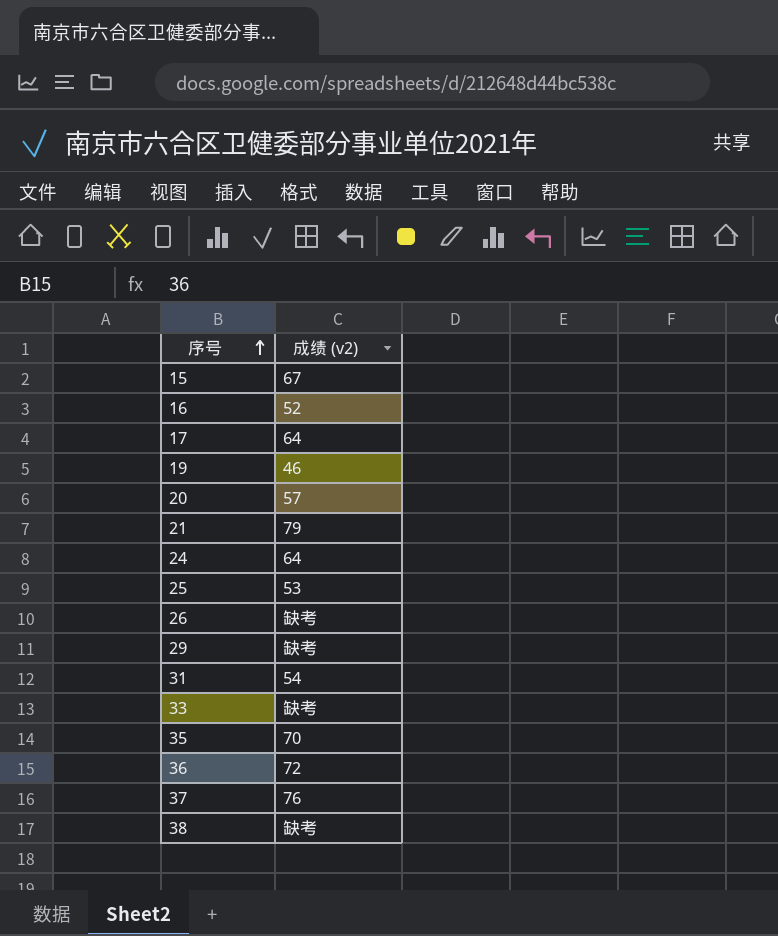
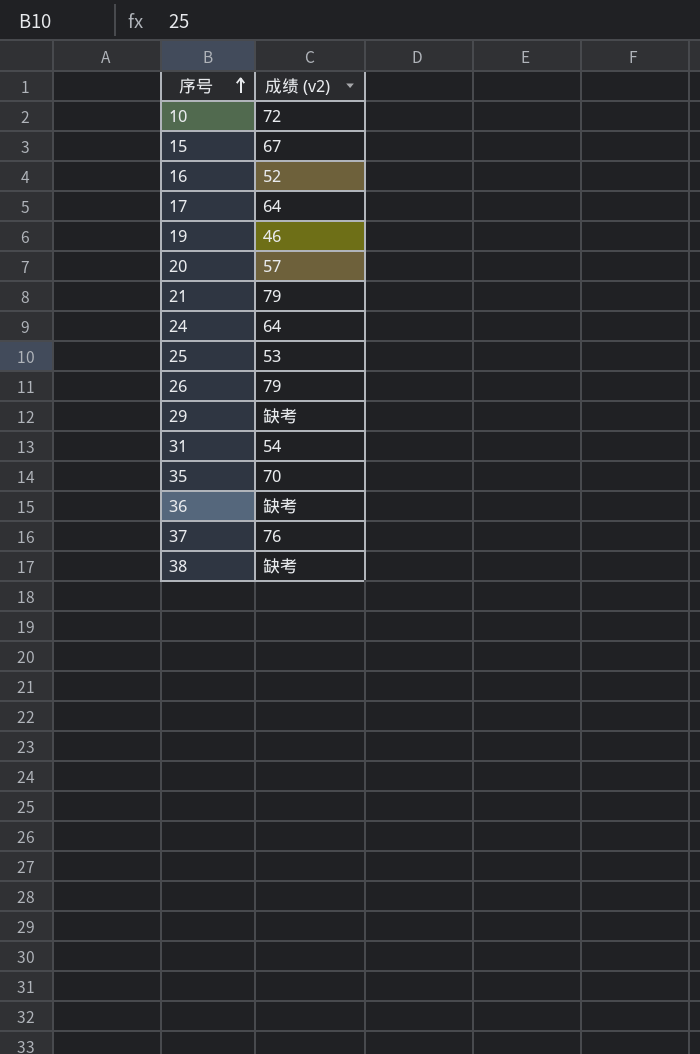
row 33: 缺考 -> none
row 10: none -> 72
26 | 成绩 (v2): 缺考 -> 79
36 | 成绩 (v2): 72 -> 缺考

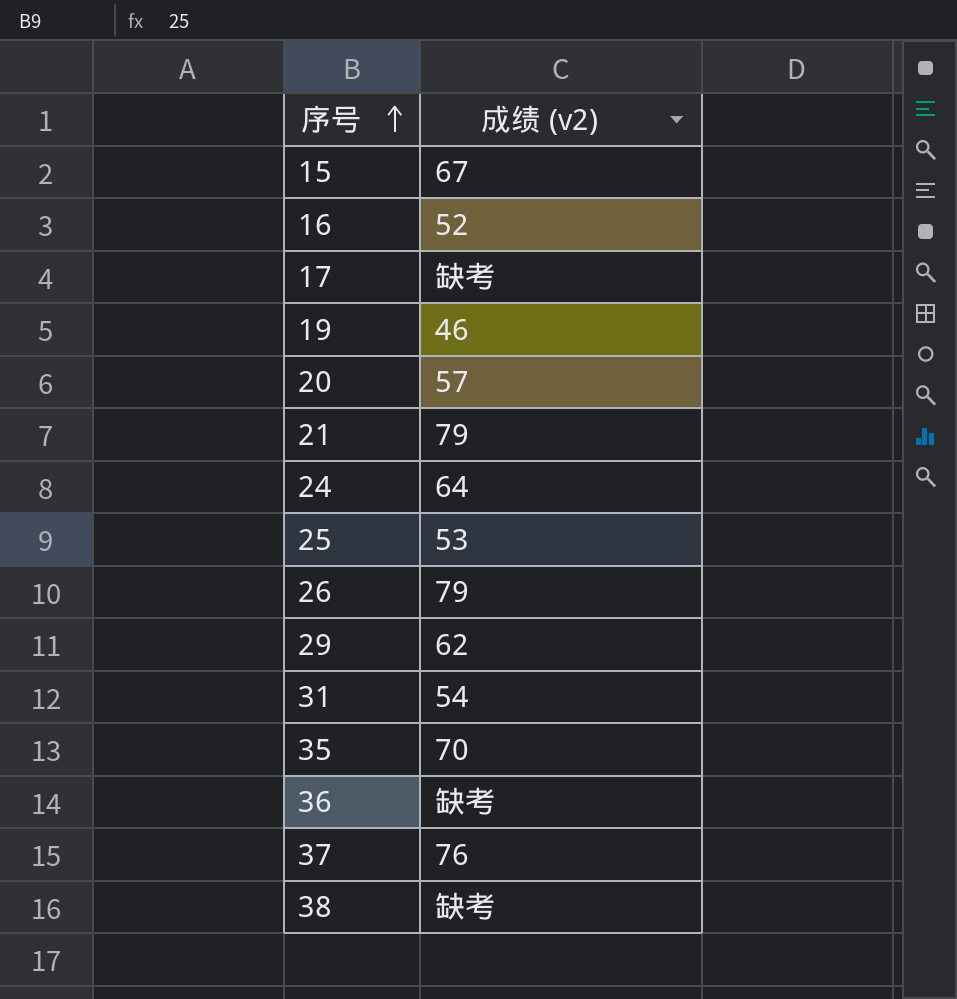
row 10: 72 -> none
17 | 成绩 (v2): 64 -> 缺考
29 | 成绩 (v2): 缺考 -> 62

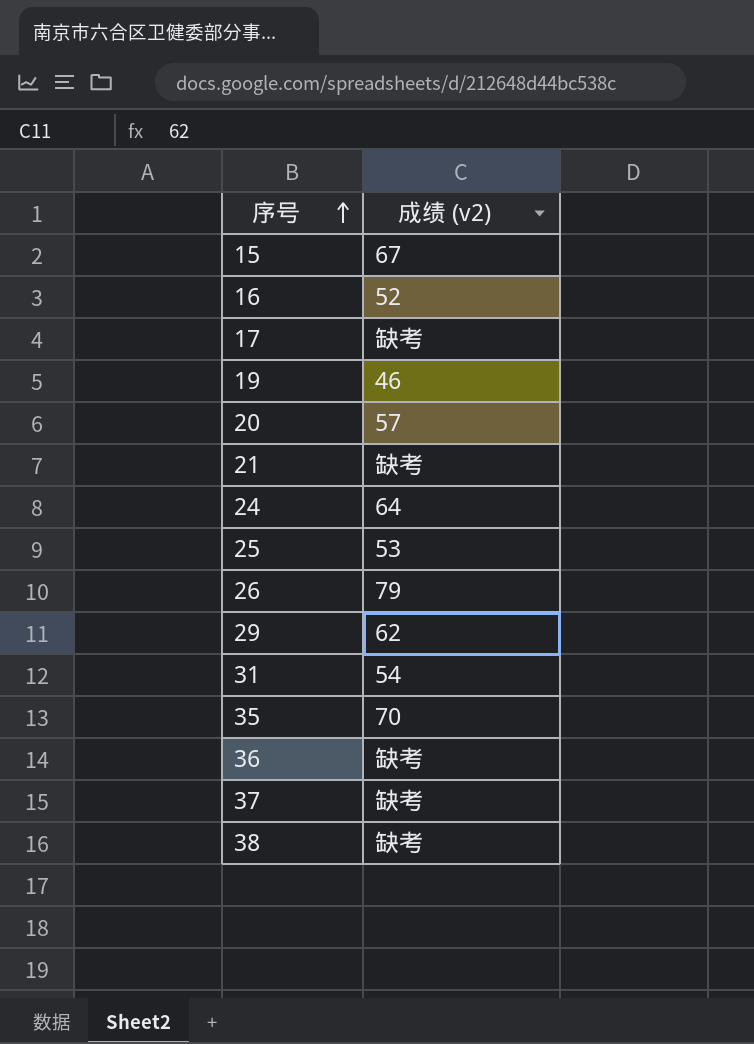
21 | 成绩 (v2): 79 -> 缺考
37 | 成绩 (v2): 76 -> 缺考

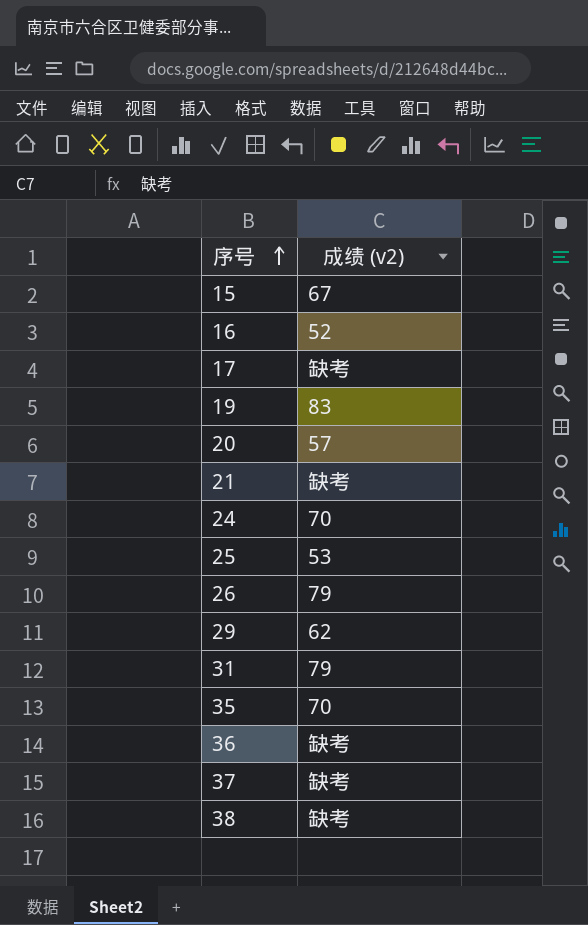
19 | 成绩 (v2): 46 -> 83
24 | 成绩 (v2): 64 -> 70
31 | 成绩 (v2): 54 -> 79

